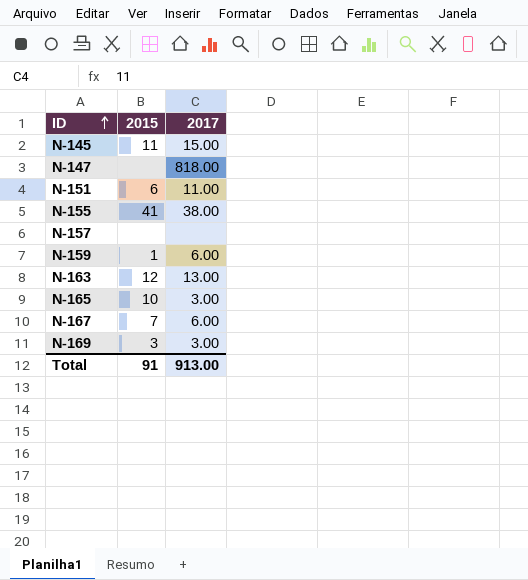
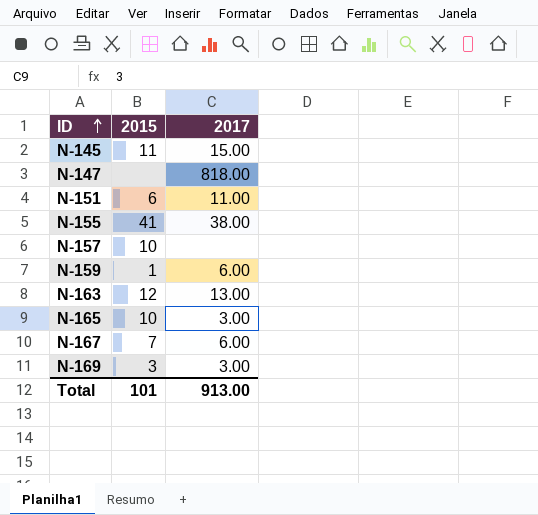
N-157 | 2015: none -> 10
Total | 2015: 91 -> 101

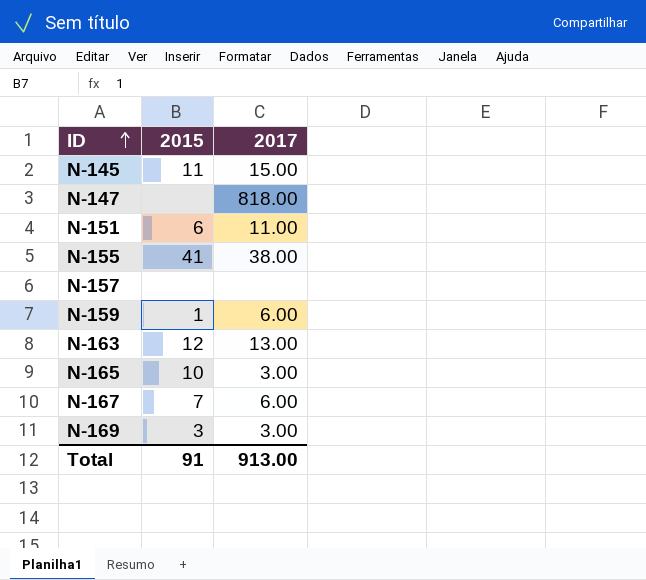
N-157 | 2015: 10 -> none
Total | 2015: 101 -> 91

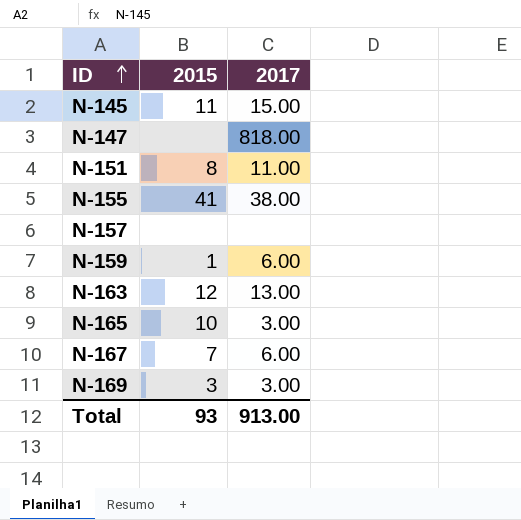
N-151 | 2015: 6 -> 8
Total | 2015: 91 -> 93

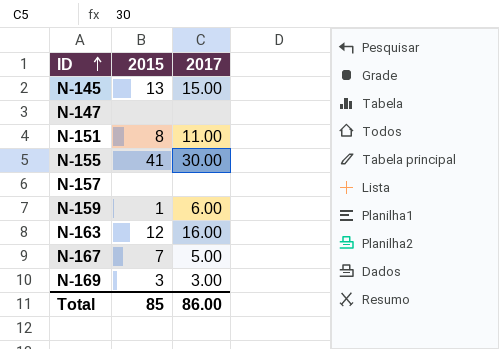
row N-165: 10 | 3.00 -> none
N-145 | 2015: 11 -> 13
N-147 | 2017: 818.00 -> none
N-155 | 2017: 38.00 -> 30.00
N-163 | 2017: 13.00 -> 16.00
N-167 | 2017: 6.00 -> 5.00
Total | 2015: 93 -> 85
Total | 2017: 913.00 -> 86.00

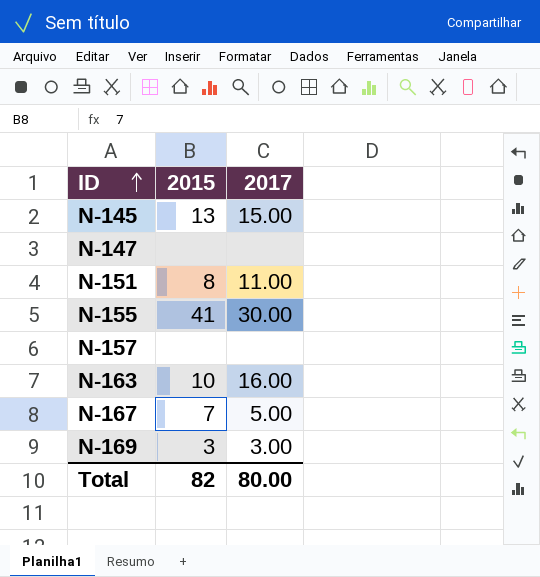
row N-159: 1 | 6.00 -> none
N-163 | 2015: 12 -> 10
Total | 2015: 85 -> 82
Total | 2017: 86.00 -> 80.00

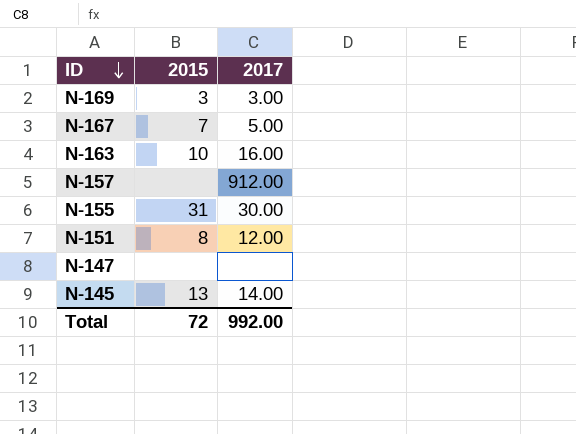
row order: ID ascending -> ID descending
N-157 | 2017: none -> 912.00
N-155 | 2015: 41 -> 31
N-151 | 2017: 11.00 -> 12.00
N-145 | 2017: 15.00 -> 14.00
Total | 2015: 82 -> 72
Total | 2017: 80.00 -> 992.00

